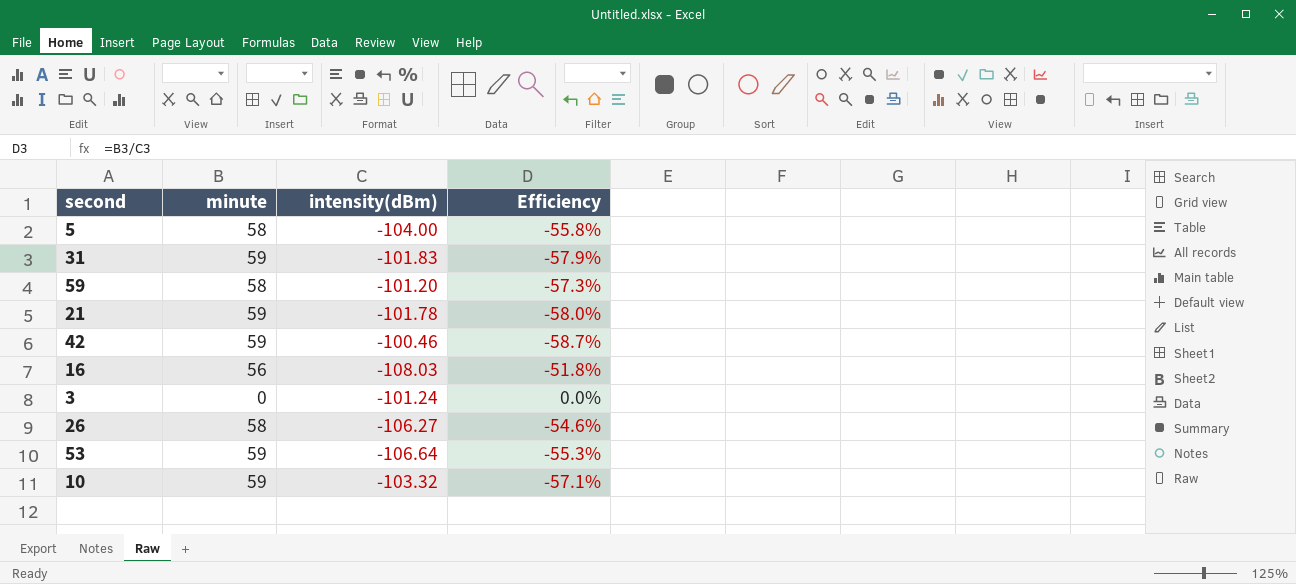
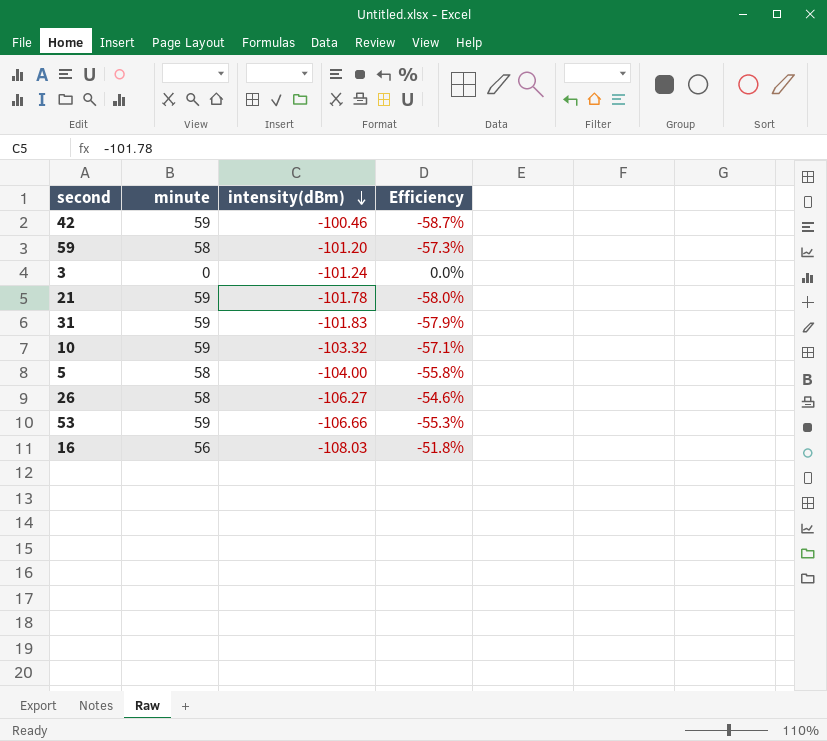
row order: none -> intensity(dBm) descending
53 | intensity(dBm): -106.64 -> -106.66

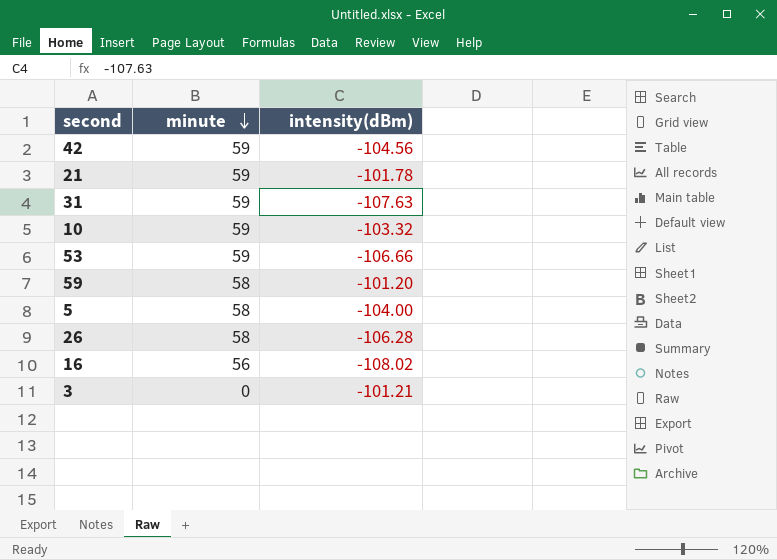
row order: intensity(dBm) descending -> minute descending
column Efficiency | formula: [minute] / [intensity(dBm)] -> none
42 | intensity(dBm): -100.46 -> -104.56
31 | intensity(dBm): -101.83 -> -107.63
26 | intensity(dBm): -106.27 -> -106.28
16 | intensity(dBm): -108.03 -> -108.02
3 | intensity(dBm): -101.24 -> -101.21

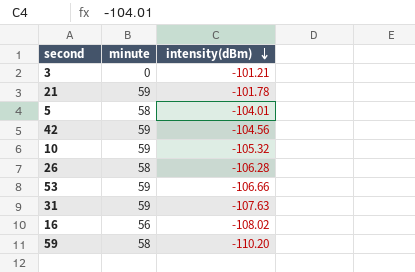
row order: minute descending -> intensity(dBm) descending
5 | intensity(dBm): -104.00 -> -104.01
10 | intensity(dBm): -103.32 -> -105.32
59 | intensity(dBm): -101.20 -> -110.20

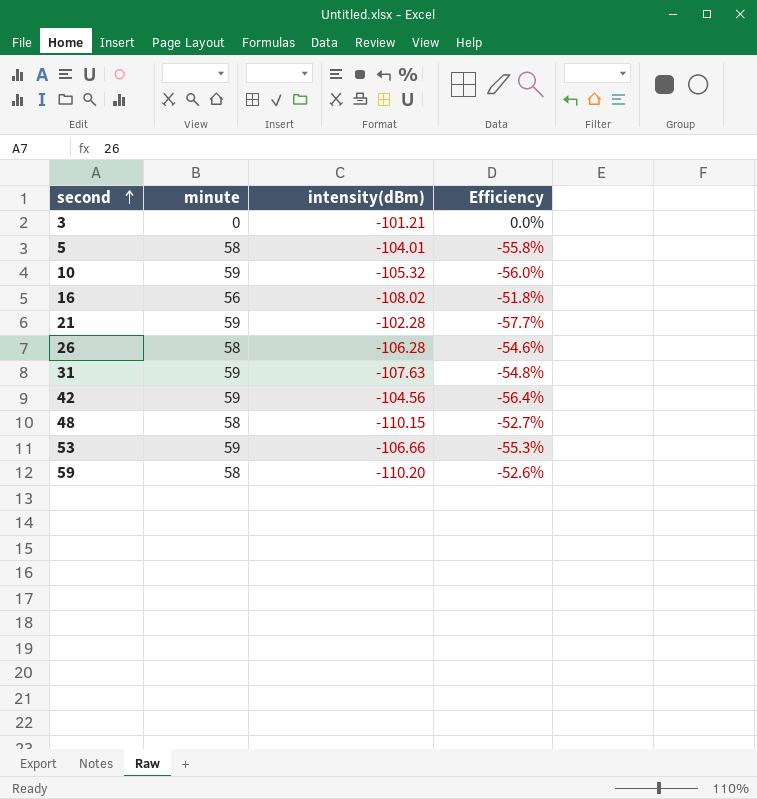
row order: intensity(dBm) descending -> second ascending
column Efficiency | formula: none -> [minute] / [intensity(dBm)]
21 | intensity(dBm): -101.78 -> -102.28
row 48: none -> 58 | -110.15 | -52.7%

